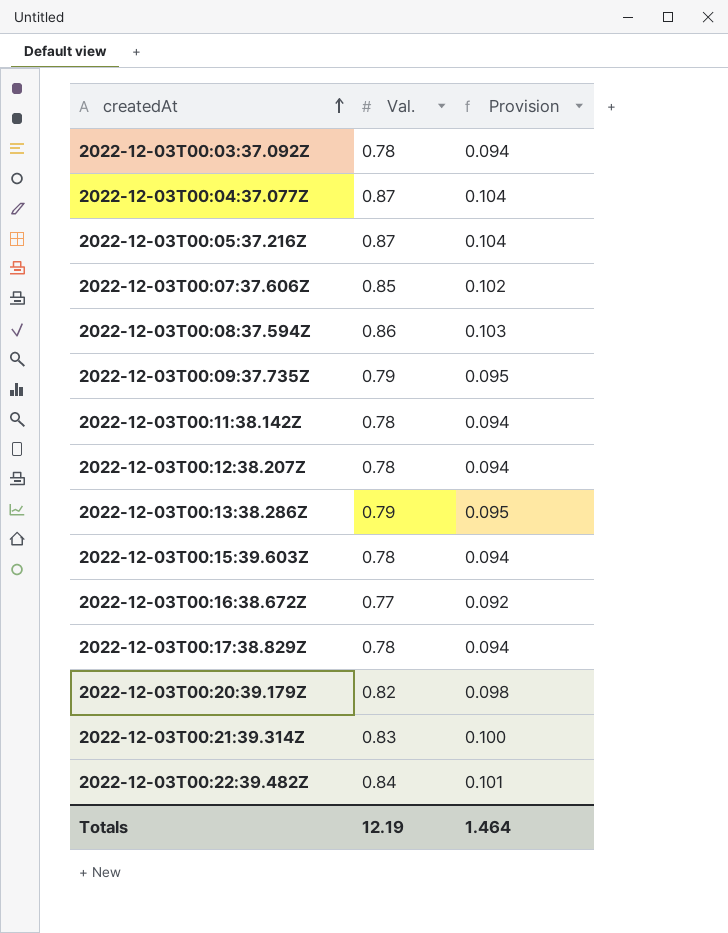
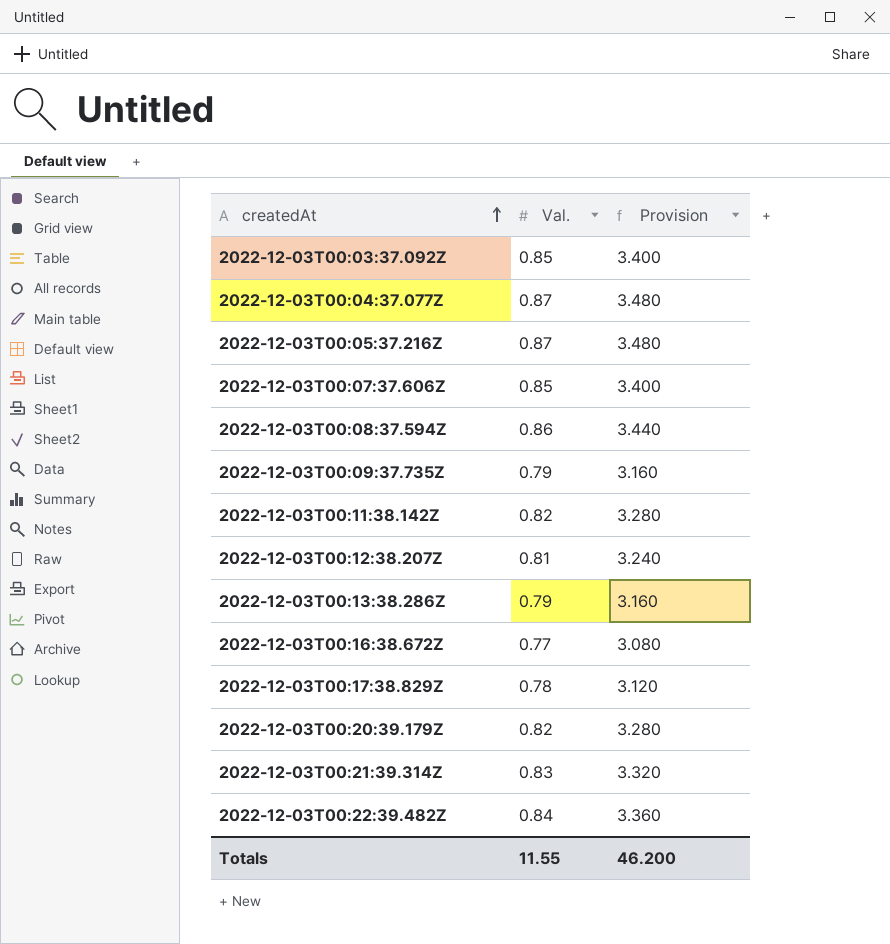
column Provision | formula: [Val.] * 0.12 -> [Val.] * 4
row 2022-12-03T00:15:39.603Z: 0.78 | 0.094 -> none
2022-12-03T00:03:37.092Z | Val.: 0.78 -> 0.85
2022-12-03T00:11:38.142Z | Val.: 0.78 -> 0.82
2022-12-03T00:12:38.207Z | Val.: 0.78 -> 0.81
Totals | Val.: 12.19 -> 11.55
Totals | Provision: 1.464 -> 46.200

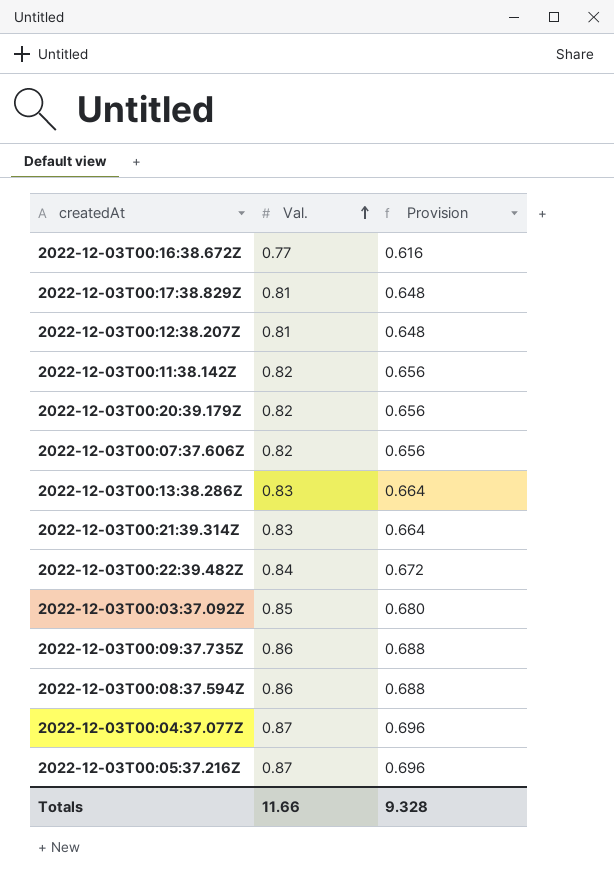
row order: createdAt ascending -> Val. ascending
column Provision | formula: [Val.] * 4 -> [Val.] * 0.8
2022-12-03T00:17:38.829Z | Val.: 0.78 -> 0.81
2022-12-03T00:07:37.606Z | Val.: 0.85 -> 0.82
2022-12-03T00:13:38.286Z | Val.: 0.79 -> 0.83
2022-12-03T00:09:37.735Z | Val.: 0.79 -> 0.86
Totals | Val.: 11.55 -> 11.66
Totals | Provision: 46.200 -> 9.328

